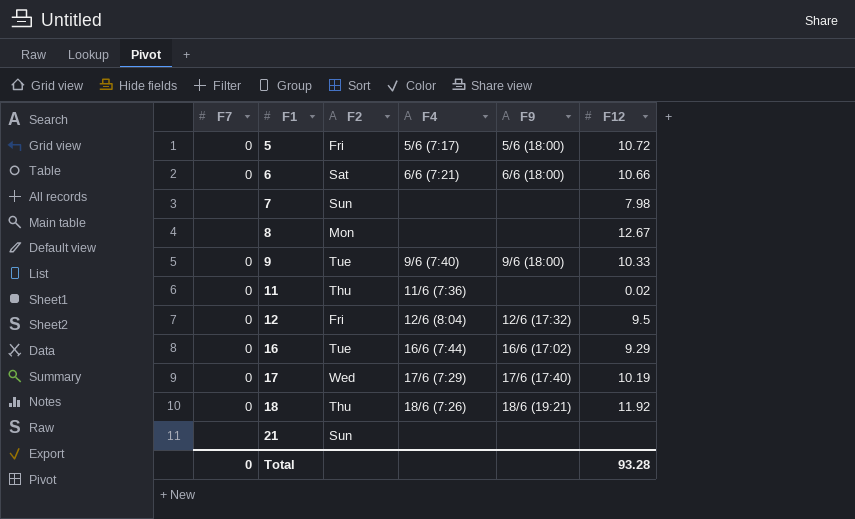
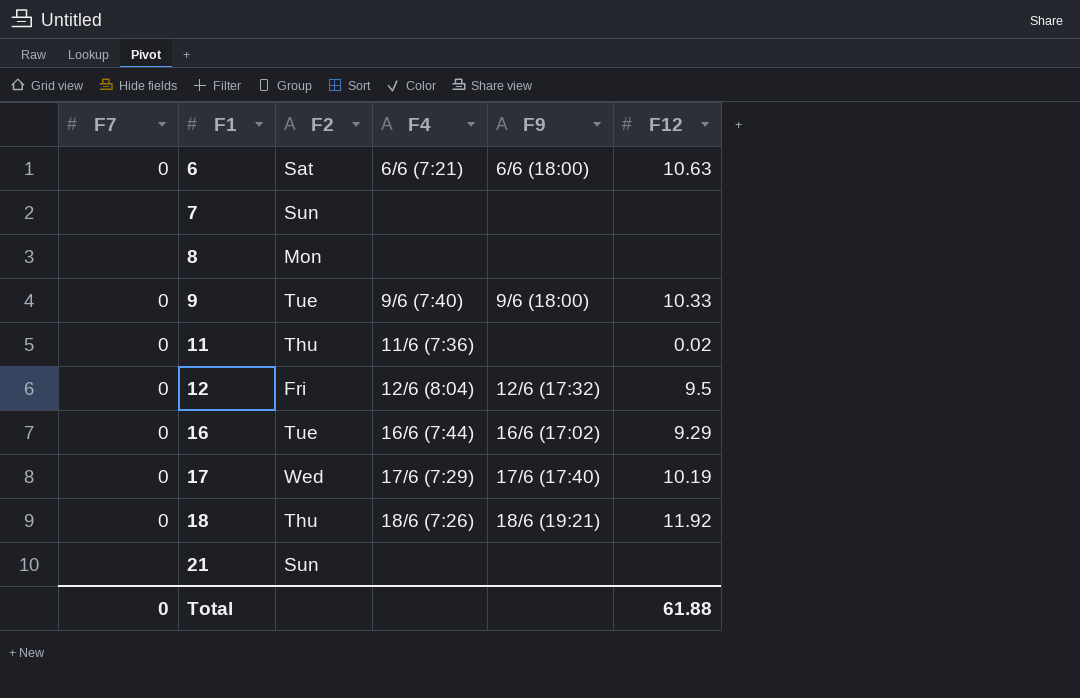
row 5: 0 | Fri | 5/6 (7:17) | 5/6 (18:00) | 10.72 -> none
6 | F12: 10.66 -> 10.63
7 | F12: 7.98 -> none
8 | F12: 12.67 -> none
Total | F12: 93.28 -> 61.88

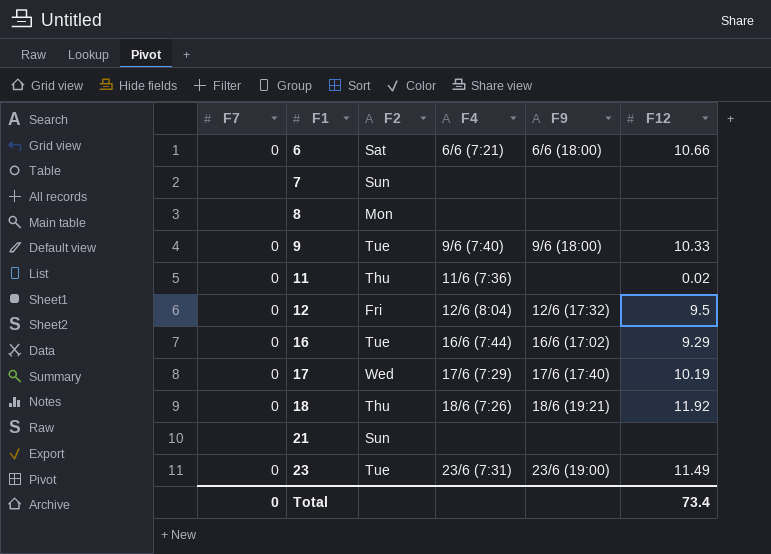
6 | F12: 10.63 -> 10.66
row 23: none -> 0 | Tue | 23/6 (7:31) | 23/6 (19:00) | 11.49
Total | F12: 61.88 -> 73.4

